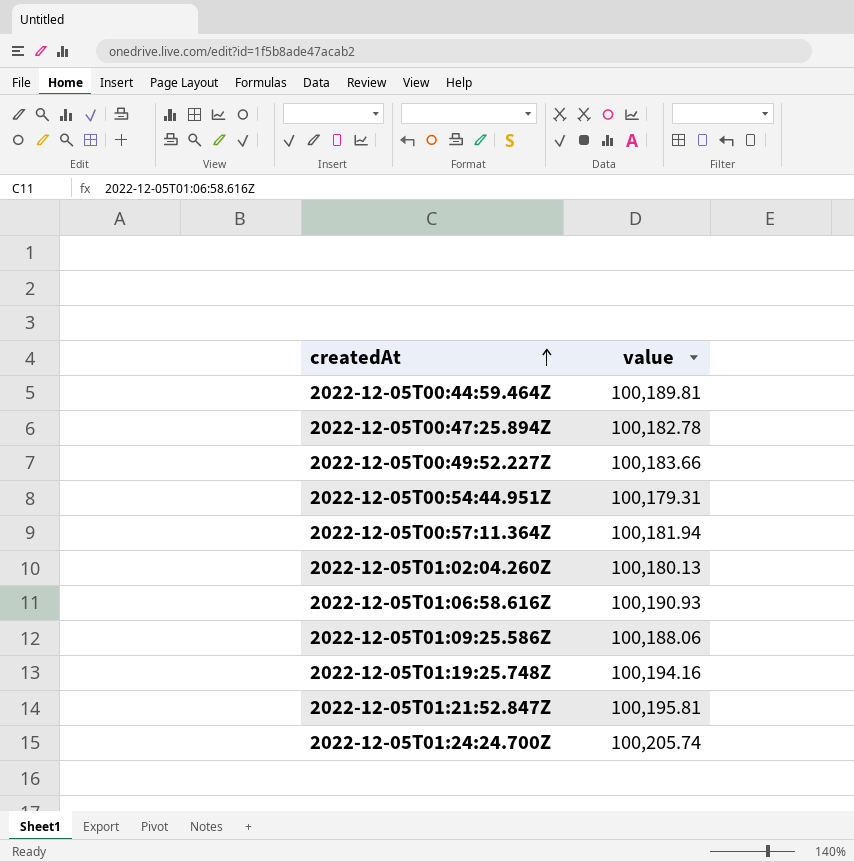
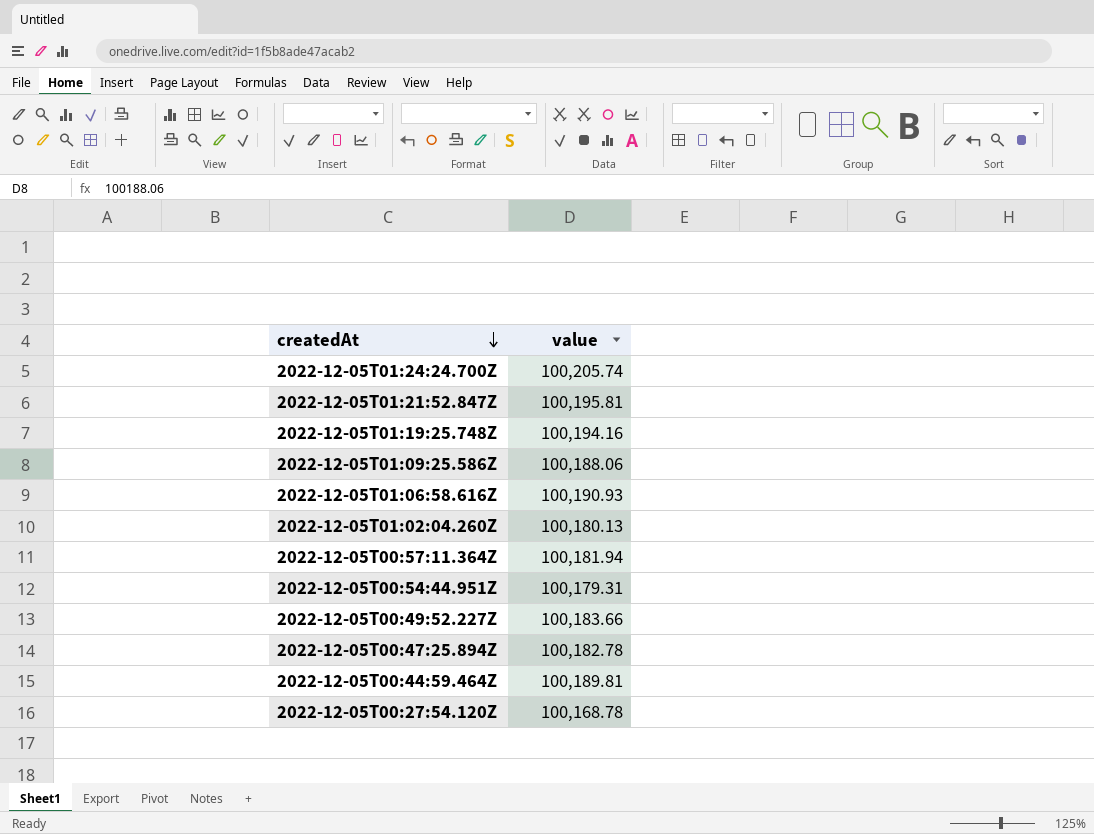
row order: createdAt ascending -> createdAt descending
row 2022-12-05T00:27:54.120Z: none -> 100,168.78

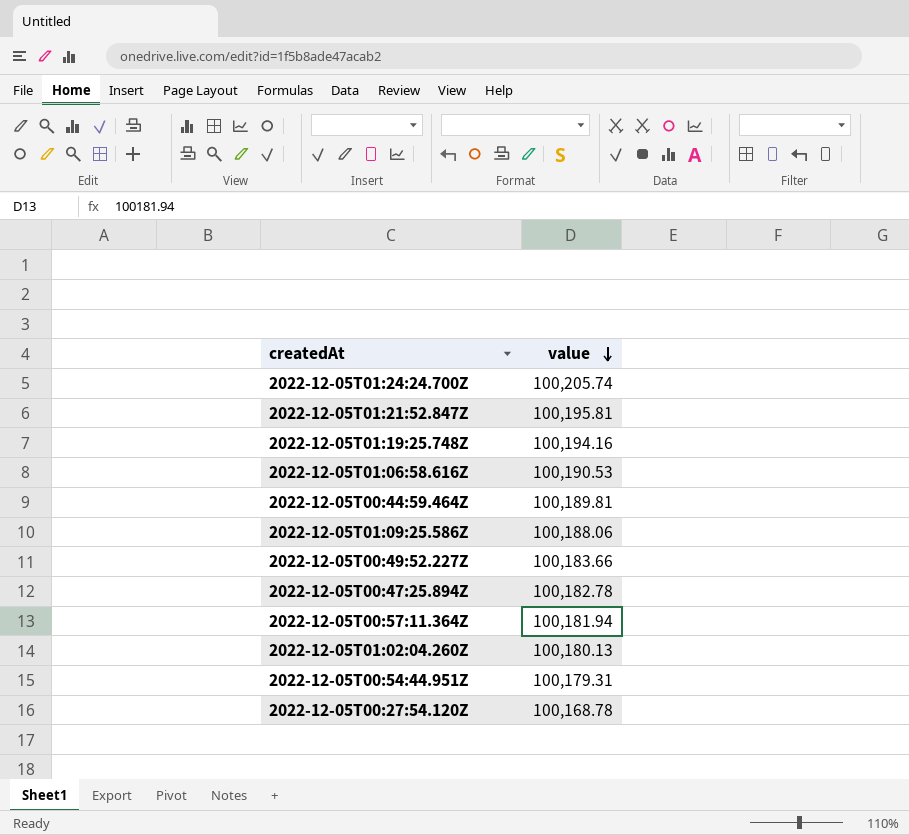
row order: createdAt descending -> value descending
2022-12-05T01:06:58.616Z | value: 100,190.93 -> 100,190.53

